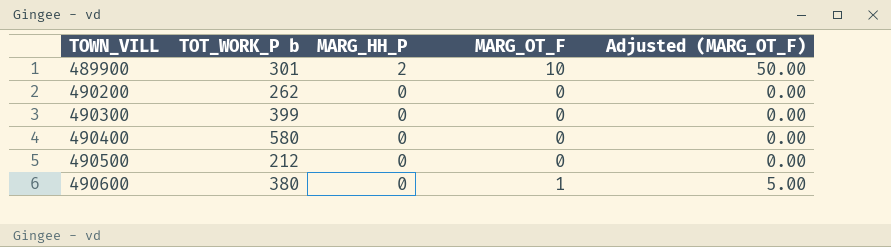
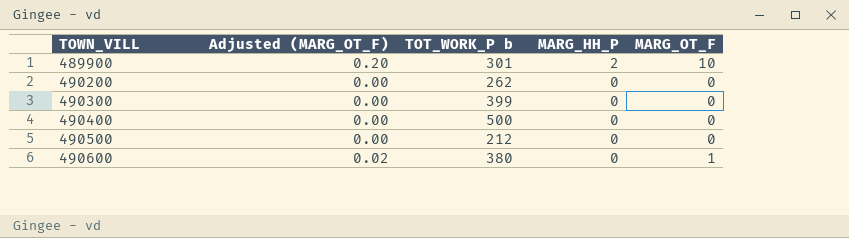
column Adjusted (MARG_OT_F) | formula: [MARG_OT_F] * 5 -> [MARG_OT_F] * 0.02
column Adjusted (MARG_OT_F) | position: 5 -> 2
490400 | TOT_WORK_P b: 580 -> 500

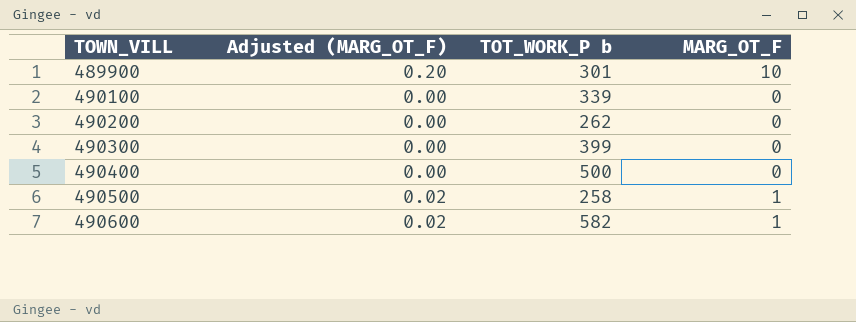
column MARG_HH_P | position: 4 -> none
row 490100: none -> 0.00 | 339 | 0
490500 | Adjusted (MARG_OT_F): 0.00 -> 0.02
490500 | TOT_WORK_P b: 212 -> 258
490500 | MARG_OT_F: 0 -> 1
490600 | TOT_WORK_P b: 380 -> 582

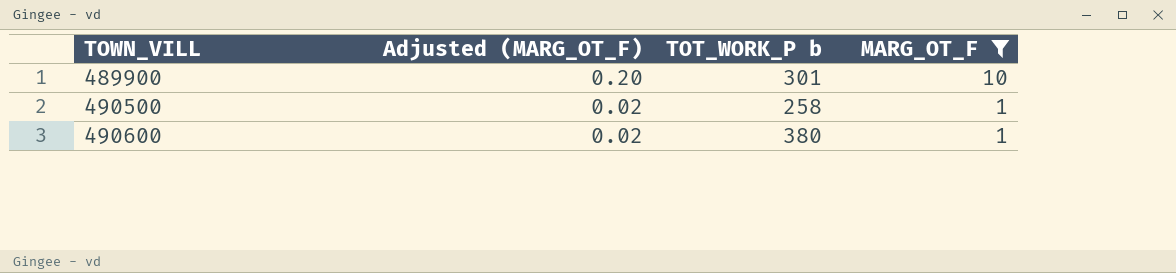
filter: none -> MARG_OT_F != 0
490600 | TOT_WORK_P b: 582 -> 380

